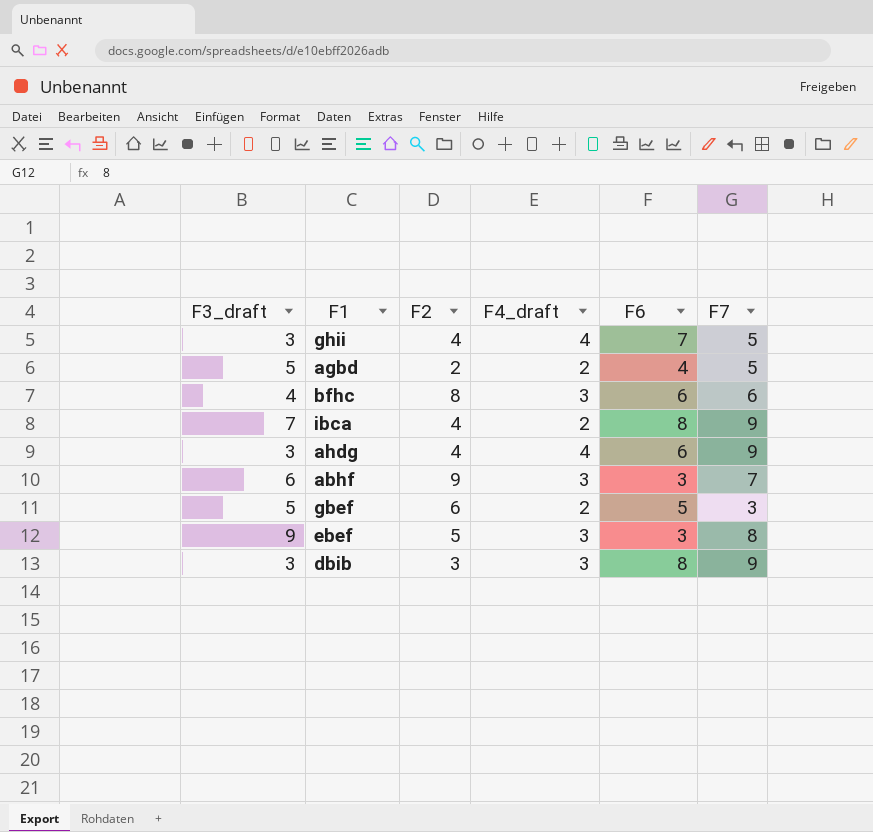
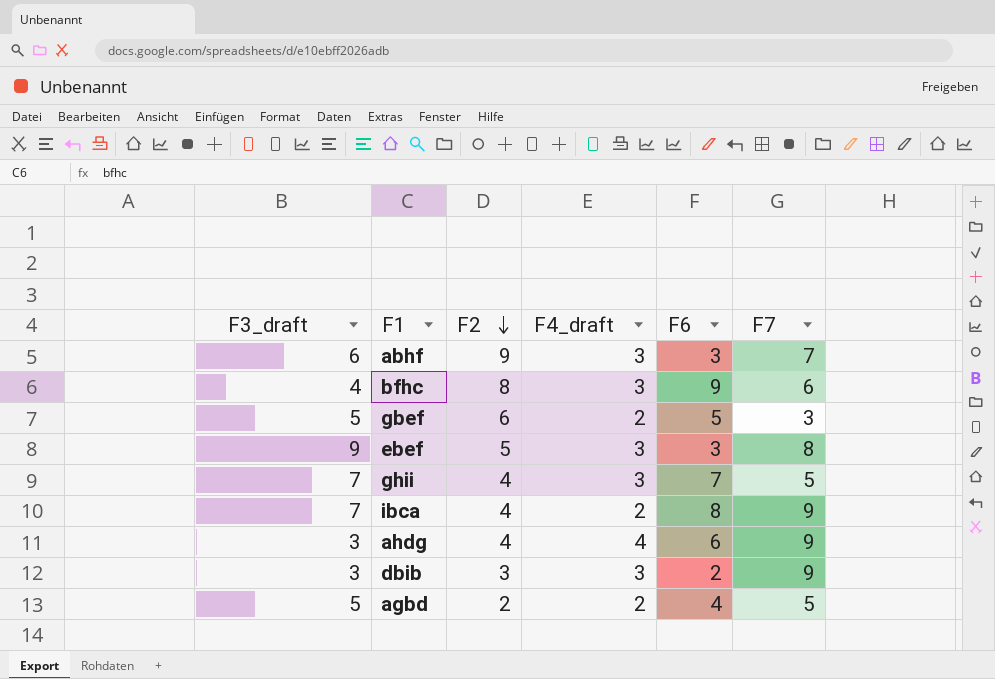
row order: none -> F2 descending
bfhc | F6: 6 -> 9
ghii | F3_draft: 3 -> 7
ghii | F4_draft: 4 -> 3
dbib | F6: 8 -> 2

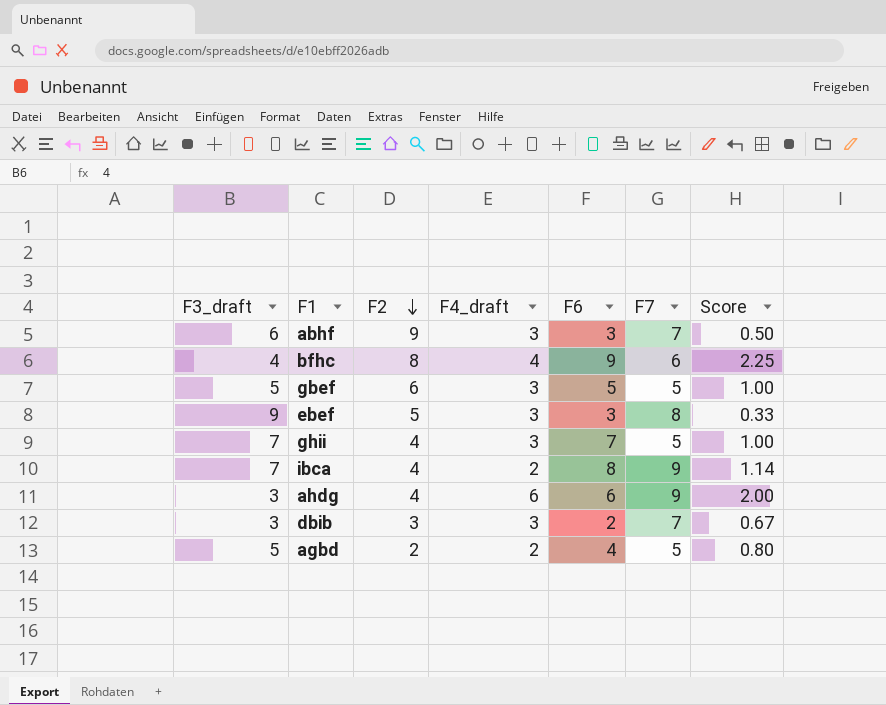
column Score | formula: none -> [F6] / [F3_draft]
bfhc | F4_draft: 3 -> 4
gbef | F4_draft: 2 -> 3
gbef | F7: 3 -> 5
ahdg | F4_draft: 4 -> 6
dbib | F7: 9 -> 7

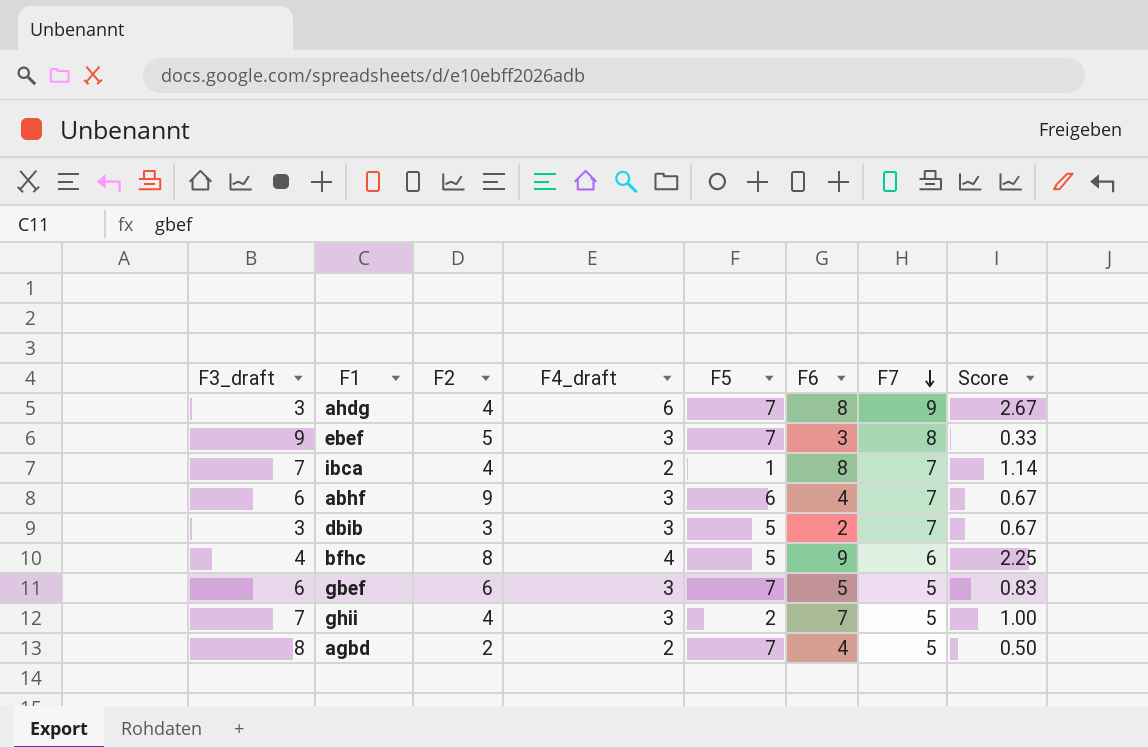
row order: F2 descending -> F7 descending
column F5 | position: none -> 5
ahdg | F6: 6 -> 8
ahdg | Score: 2.00 -> 2.67
ibca | F7: 9 -> 7
abhf | F6: 3 -> 4
abhf | Score: 0.50 -> 0.67
gbef | F3_draft: 5 -> 6
gbef | Score: 1.00 -> 0.83
agbd | F3_draft: 5 -> 8
agbd | Score: 0.80 -> 0.50

